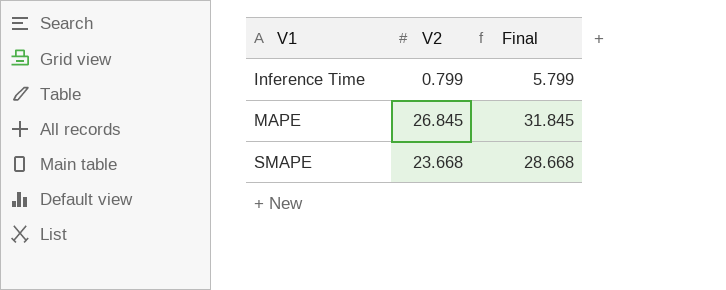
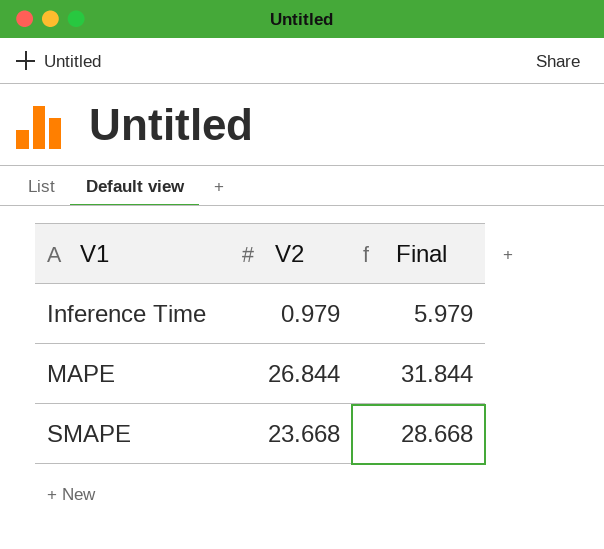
Inference Time | V2: 0.799 -> 0.979
Inference Time | Final: 5.799 -> 5.979
MAPE | V2: 26.845 -> 26.844
MAPE | Final: 31.845 -> 31.844

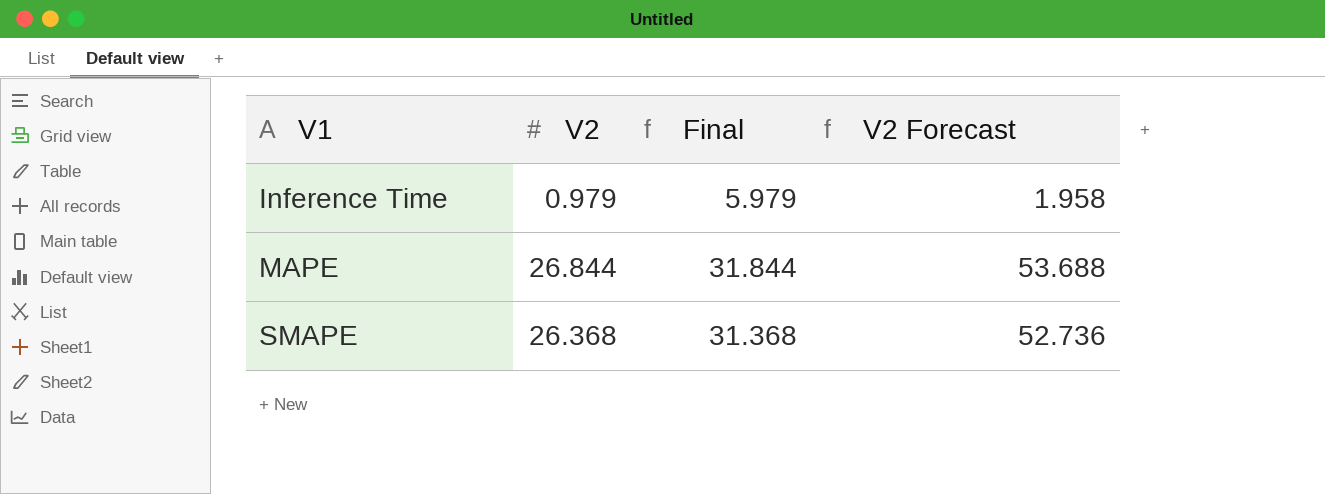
column V2 Forecast | formula: none -> [V2] * 2
SMAPE | V2: 23.668 -> 26.368
SMAPE | Final: 28.668 -> 31.368

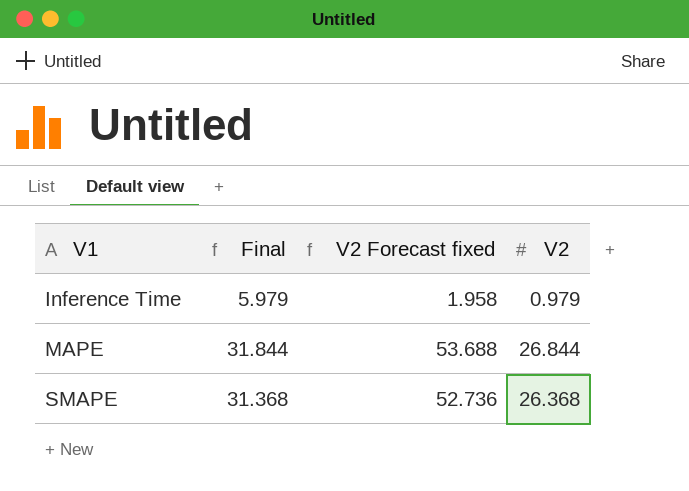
column name: V2 Forecast -> V2 Forecast fixed
column V2 | position: 2 -> 4

